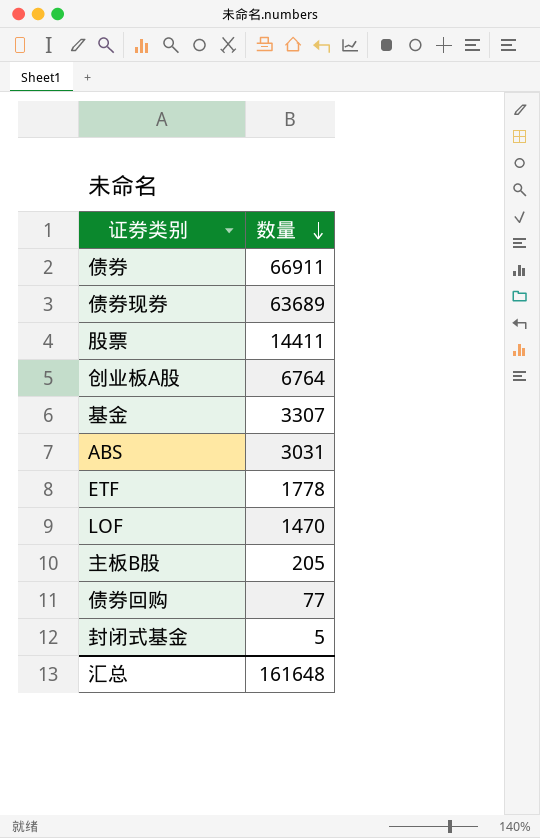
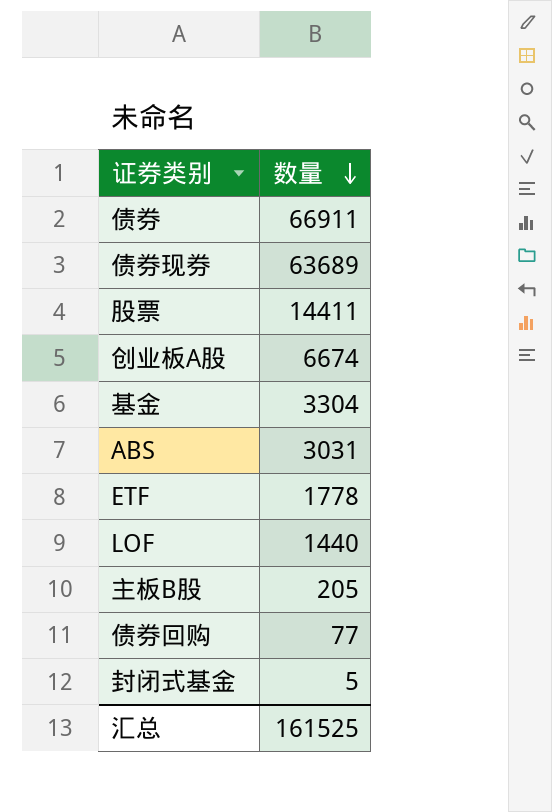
创业板A股 | 数量: 6764 -> 6674
基金 | 数量: 3307 -> 3304
LOF | 数量: 1470 -> 1440
汇总 | 数量: 161648 -> 161525

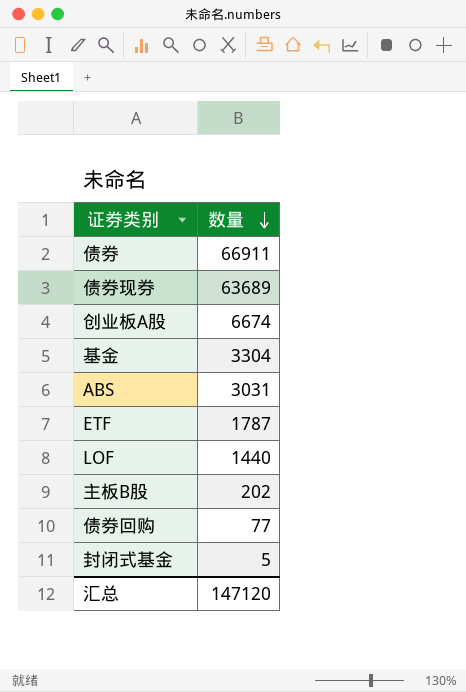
row 股票: 14411 -> none
ETF | 数量: 1778 -> 1787
主板B股 | 数量: 205 -> 202
汇总 | 数量: 161525 -> 147120

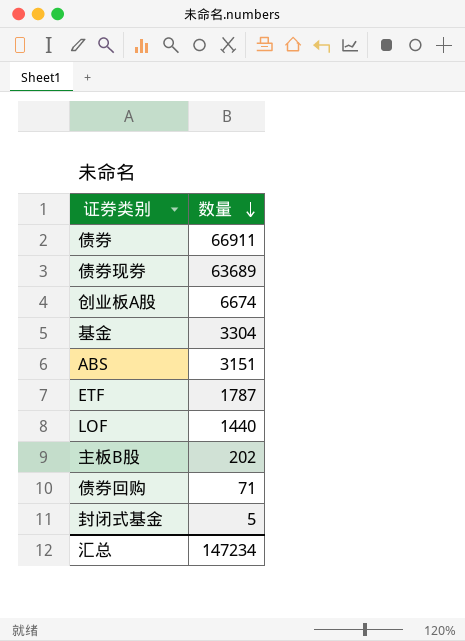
ABS | 数量: 3031 -> 3151
债券回购 | 数量: 77 -> 71
汇总 | 数量: 147120 -> 147234

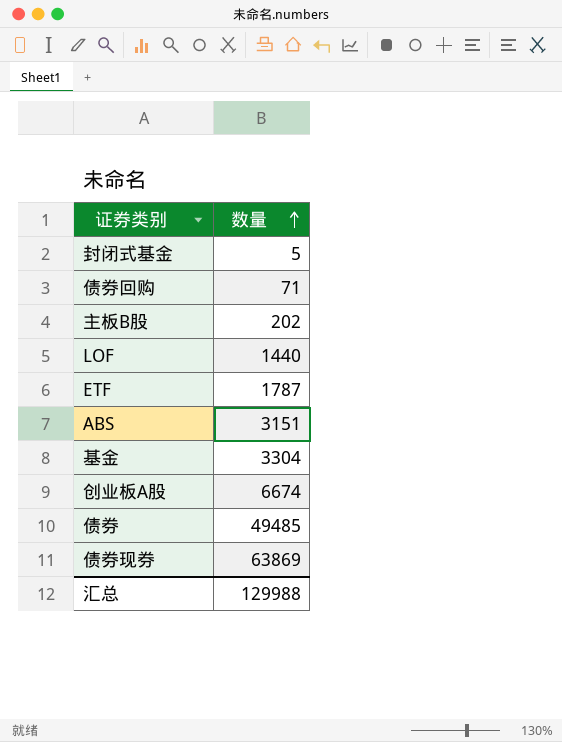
row order: 数量 descending -> 数量 ascending
债券 | 数量: 66911 -> 49485
债券现券 | 数量: 63689 -> 63869
汇总 | 数量: 147234 -> 129988

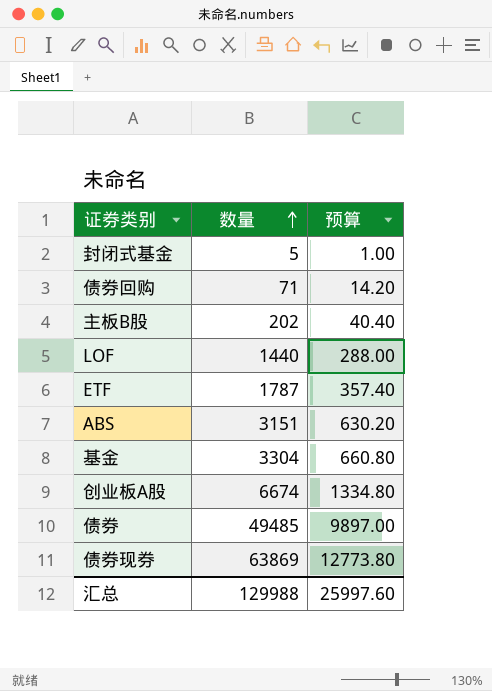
column 预算 | formula: none -> [数量] * 0.2

